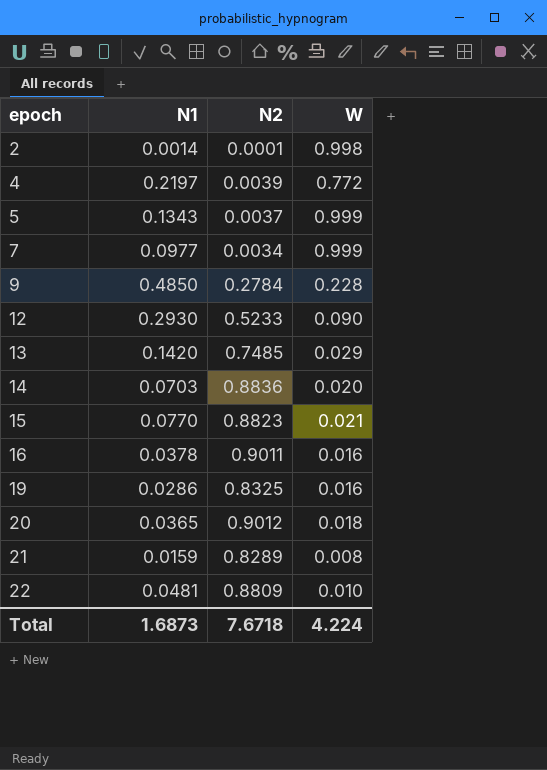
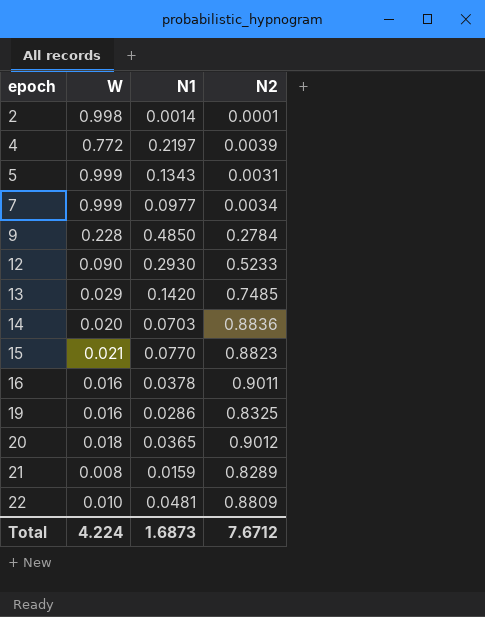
column W | position: 4 -> 2
5 | N2: 0.0037 -> 0.0031
Total | N2: 7.6718 -> 7.6712

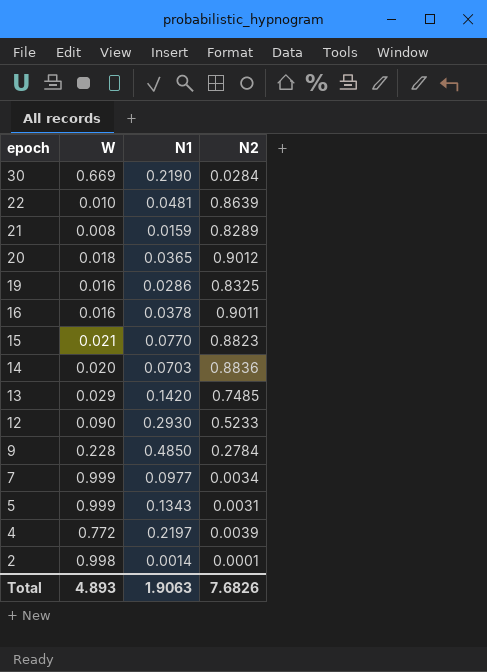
row order: epoch ascending -> epoch descending
row 30: none -> 0.669 | 0.2190 | 0.0284
22 | N2: 0.8809 -> 0.8639
Total | W: 4.224 -> 4.893
Total | N1: 1.6873 -> 1.9063
Total | N2: 7.6712 -> 7.6826

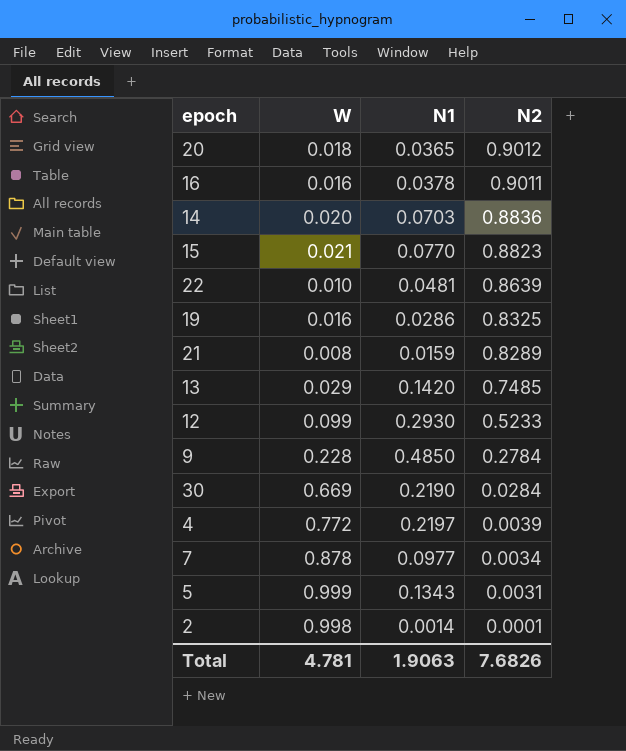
row order: epoch descending -> N2 descending
12 | W: 0.090 -> 0.099
7 | W: 0.999 -> 0.878
Total | W: 4.893 -> 4.781

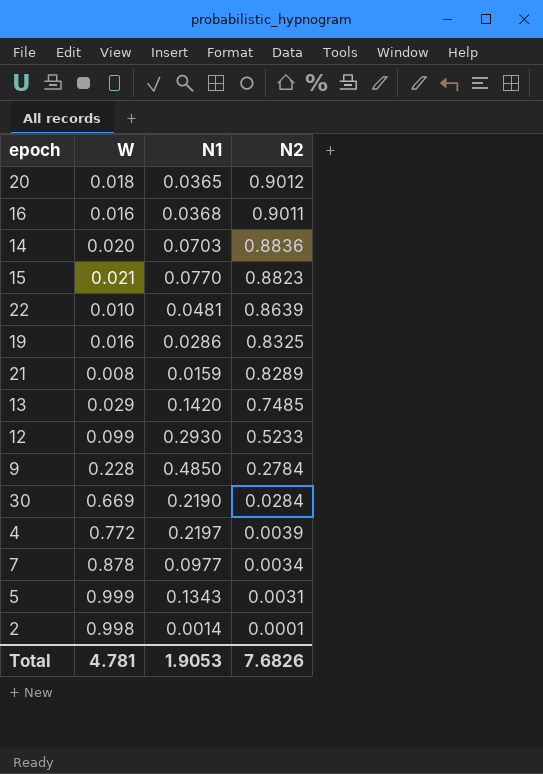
16 | N1: 0.0378 -> 0.0368
Total | N1: 1.9063 -> 1.9053

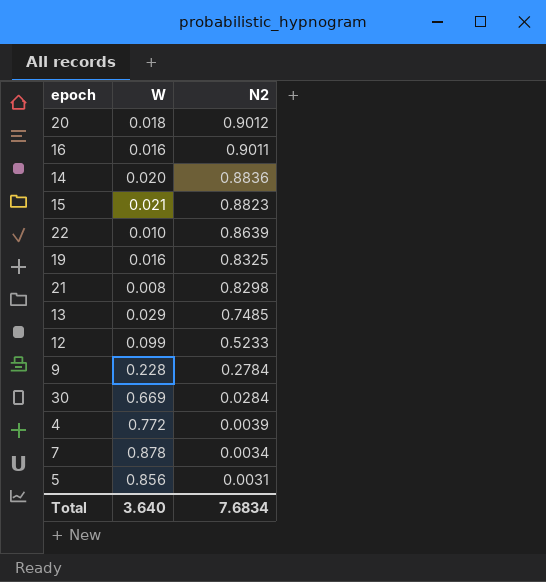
column N1 | position: 3 -> none
row 2: 0.998 | 0.0014 | 0.0001 -> none
21 | N2: 0.8289 -> 0.8298
5 | W: 0.999 -> 0.856
Total | W: 4.781 -> 3.640
Total | N2: 7.6826 -> 7.6834

